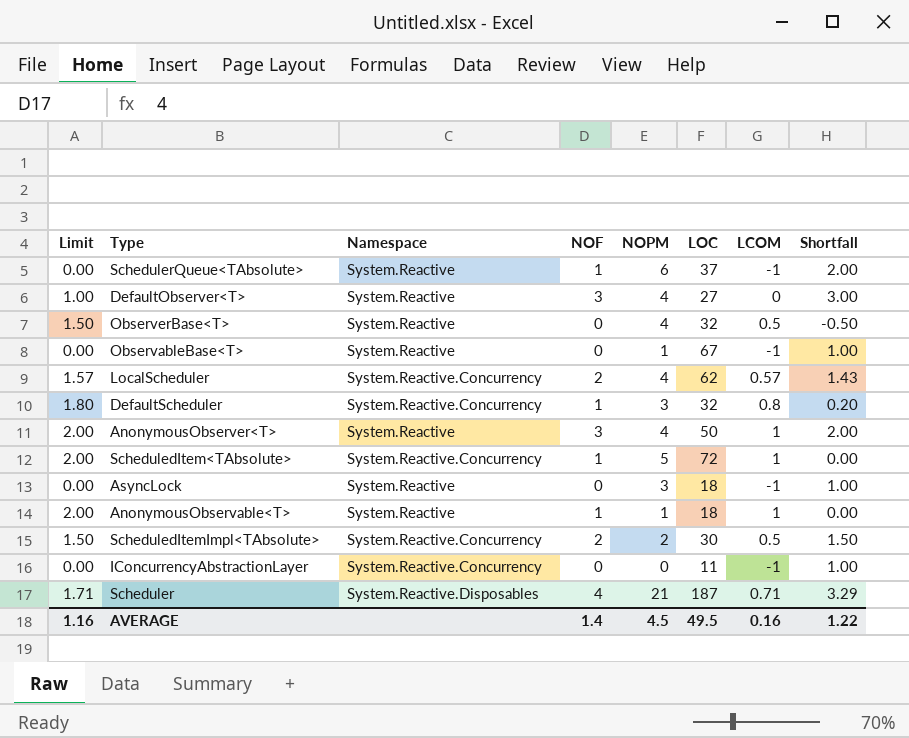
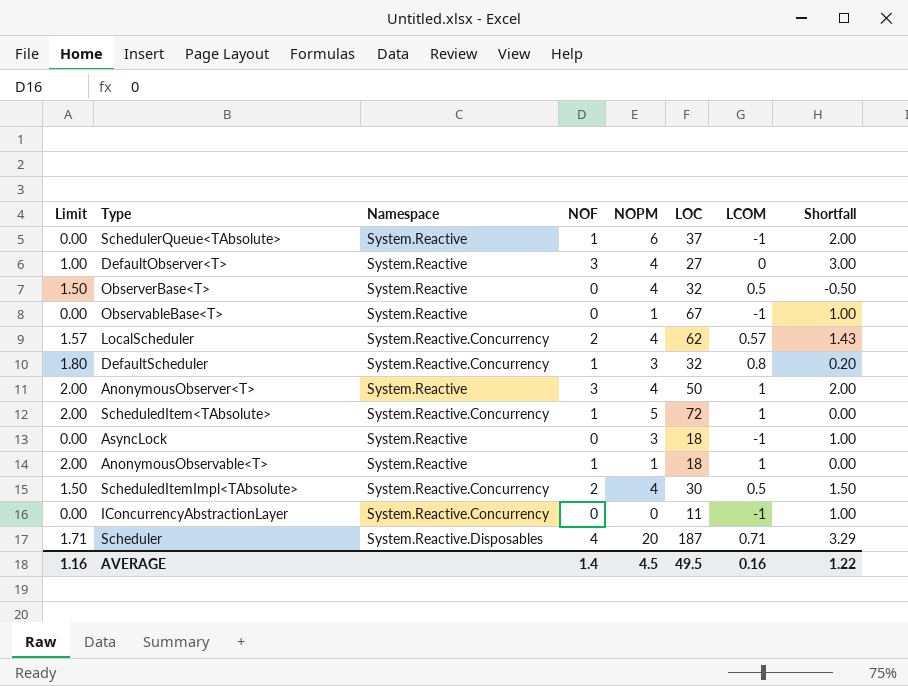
ScheduledItemImpl<TAbsolute> | NOPM: 2 -> 4
Scheduler | NOPM: 21 -> 20

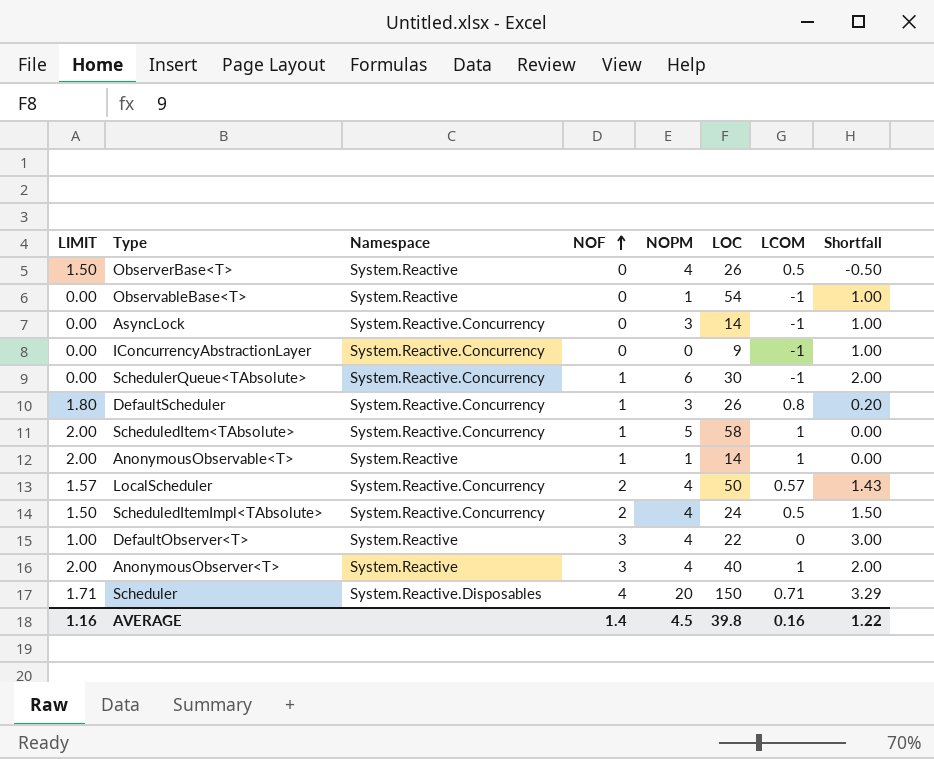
row order: none -> NOF ascending
column name: Limit -> LIMIT
ObserverBase<T> | LOC: 32 -> 26
ObservableBase<T> | LOC: 67 -> 54
AsyncLock | Namespace: System.Reactive -> System.Reactive.Concurrency
AsyncLock | LOC: 18 -> 14
IConcurrencyAbstractionLayer | LOC: 11 -> 9
SchedulerQueue<TAbsolute> | Namespace: System.Reactive -> System.Reactive.Concurrency
SchedulerQueue<TAbsolute> | LOC: 37 -> 30
DefaultScheduler | LOC: 32 -> 26
ScheduledItem<TAbsolute> | LOC: 72 -> 58
AnonymousObservable<T> | LOC: 18 -> 14
LocalScheduler | LOC: 62 -> 50
ScheduledItemImpl<TAbsolute> | LOC: 30 -> 24
DefaultObserver<T> | LOC: 27 -> 22
AnonymousObserver<T> | LOC: 50 -> 40
Scheduler | LOC: 187 -> 150
AVERAGE | LOC: 49.5 -> 39.8

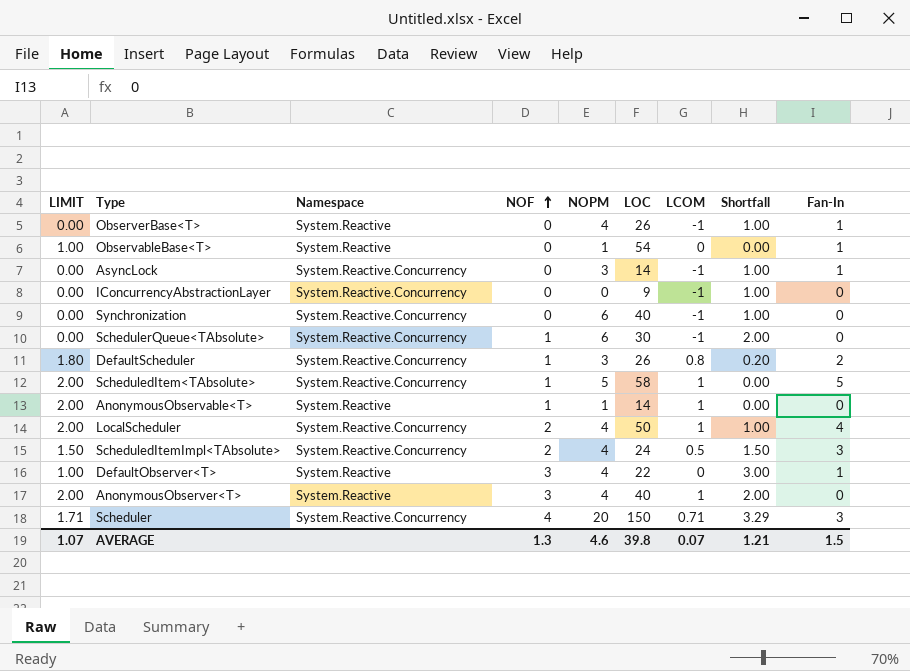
column Fan-In | position: none -> 9
ObserverBase<T> | LIMIT: 1.50 -> 0.00
ObserverBase<T> | LCOM: 0.5 -> -1
ObserverBase<T> | Shortfall: -0.50 -> 1.00
ObservableBase<T> | LIMIT: 0.00 -> 1.00
ObservableBase<T> | LCOM: -1 -> 0
ObservableBase<T> | Shortfall: 1.00 -> 0.00
row Synchronization: none -> 0.00 | System.Reactive.Concurrency | 0 | 6 | 40 | -1 | 1.00 | 0
LocalScheduler | LIMIT: 1.57 -> 2.00
LocalScheduler | LCOM: 0.57 -> 1
LocalScheduler | Shortfall: 1.43 -> 1.00
Scheduler | Namespace: System.Reactive.Disposables -> System.Reactive.Concurrency
AVERAGE | LIMIT: 1.16 -> 1.07
AVERAGE | NOF: 1.4 -> 1.3
AVERAGE | NOPM: 4.5 -> 4.6
AVERAGE | LCOM: 0.16 -> 0.07
AVERAGE | Shortfall: 1.22 -> 1.21

